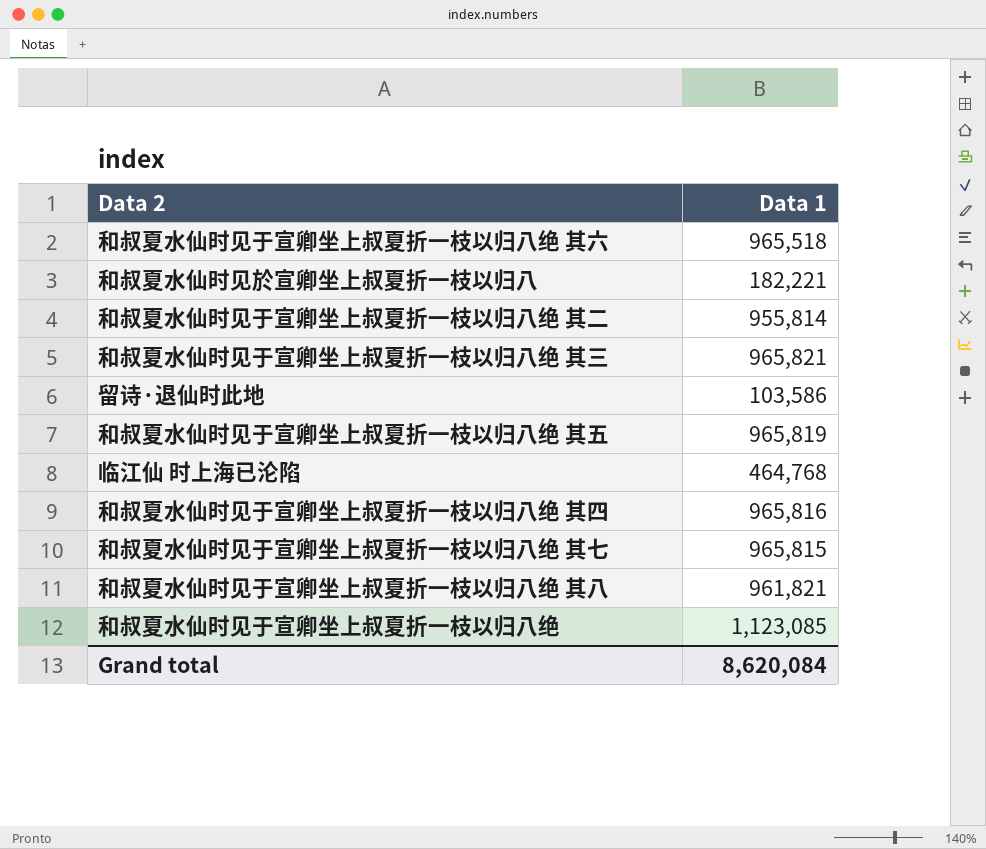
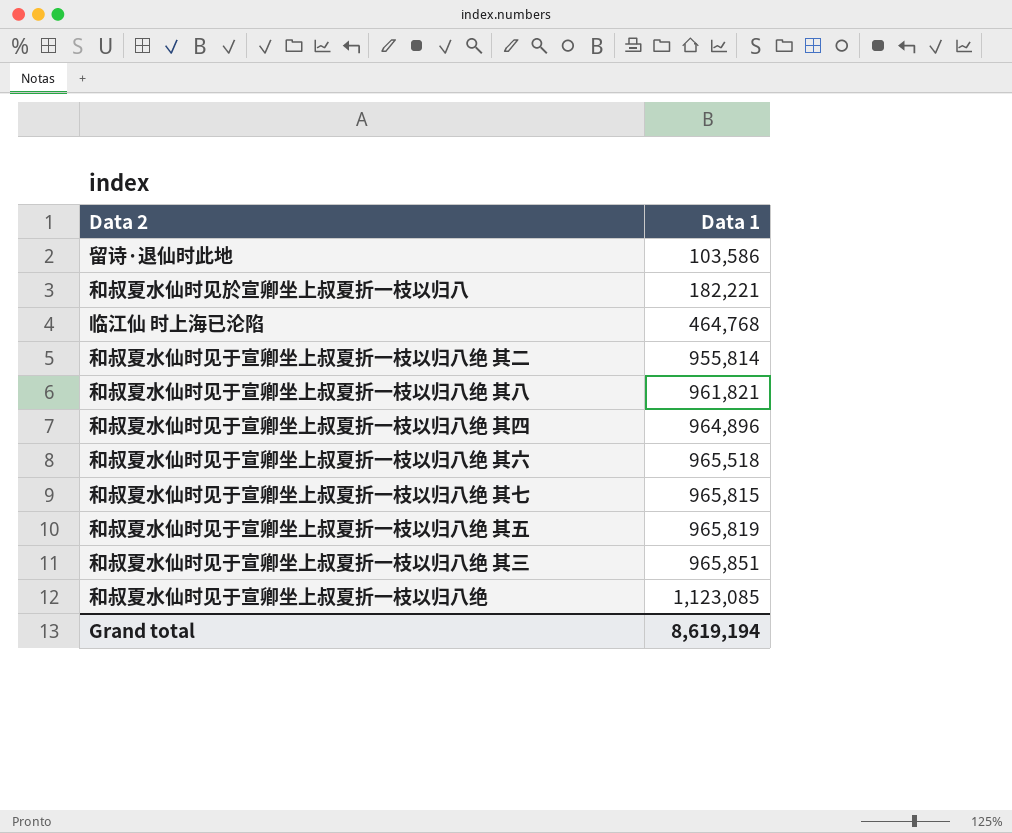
row order: none -> Data 1 ascending
和叔夏水仙时见于宣卿坐上叔夏折一枝以归八绝 其四 | Data 1: 965,816 -> 964,896
和叔夏水仙时见于宣卿坐上叔夏折一枝以归八绝 其三 | Data 1: 965,821 -> 965,851
Grand total | Data 1: 8,620,084 -> 8,619,194

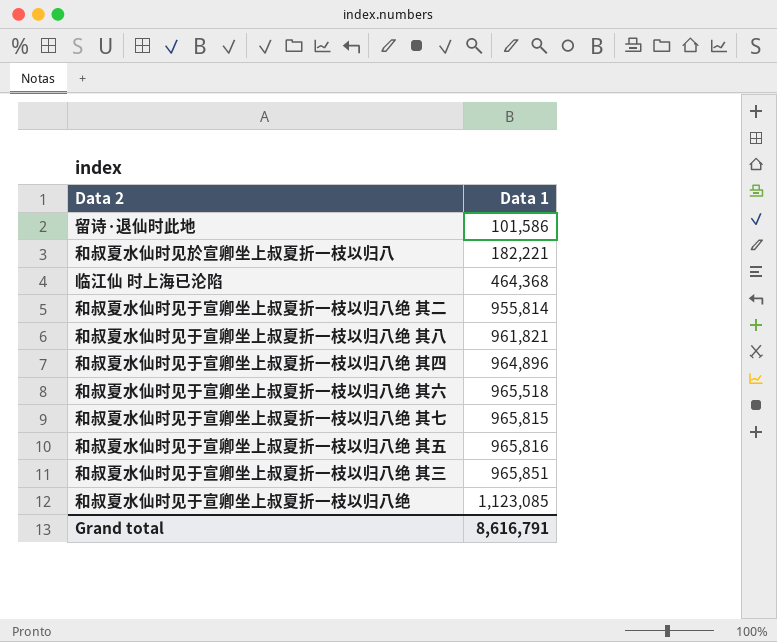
留诗·退仙时此地 | Data 1: 103,586 -> 101,586
临江仙 时上海已沦陷 | Data 1: 464,768 -> 464,368
和叔夏水仙时见于宣卿坐上叔夏折一枝以归八绝 其五 | Data 1: 965,819 -> 965,816
Grand total | Data 1: 8,619,194 -> 8,616,791

